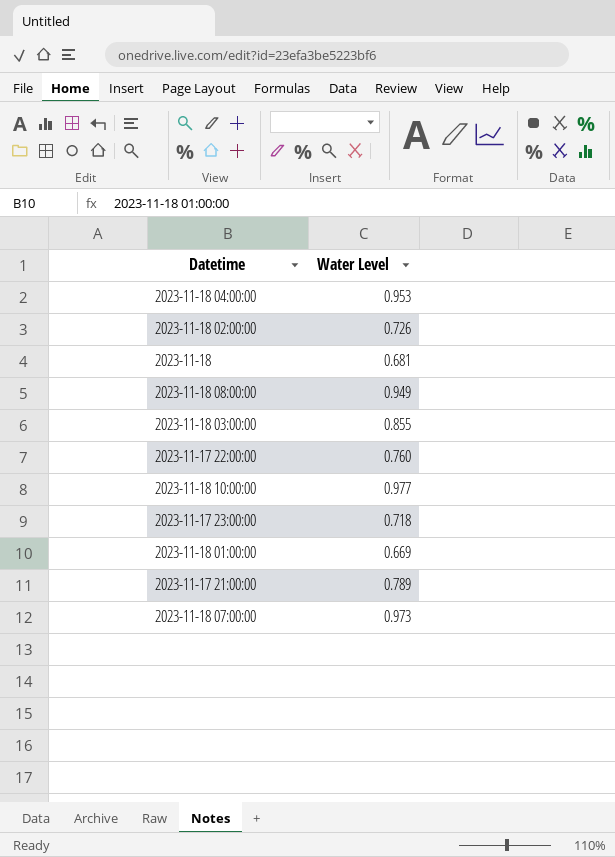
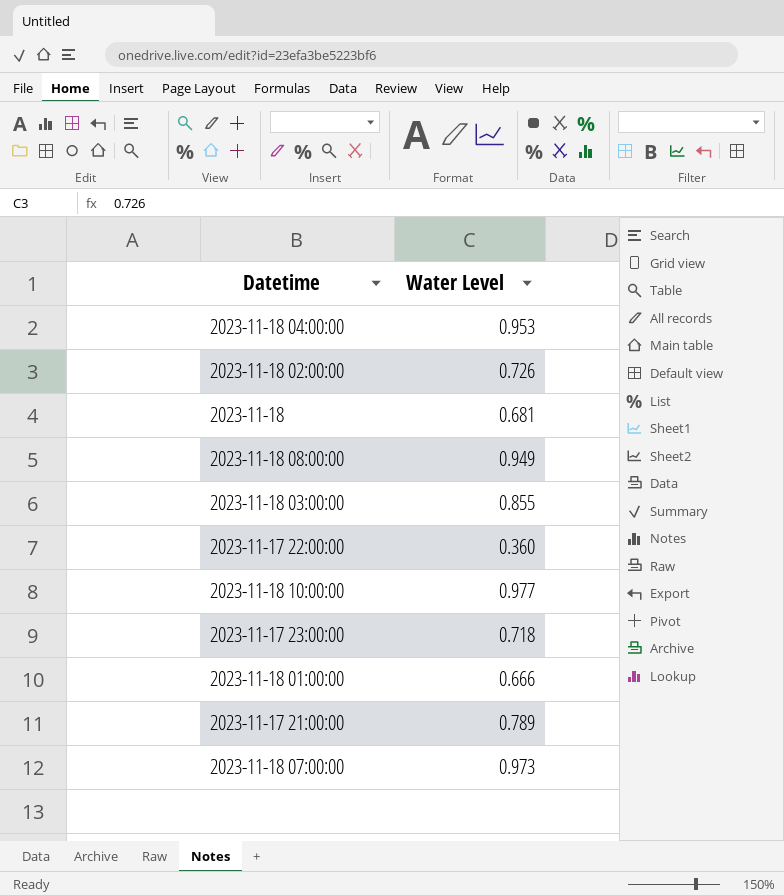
2023-11-17 22:00:00 | Water Level: 0.760 -> 0.360
2023-11-18 01:00:00 | Water Level: 0.669 -> 0.666

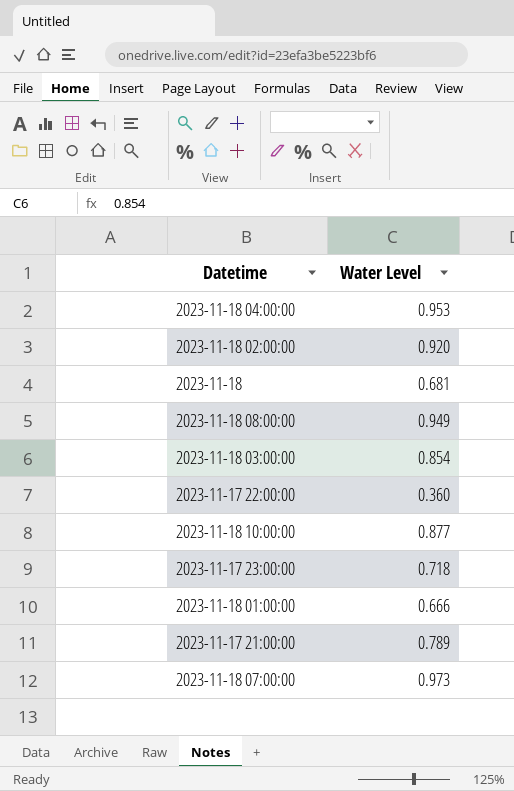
2023-11-18 02:00:00 | Water Level: 0.726 -> 0.920
2023-11-18 03:00:00 | Water Level: 0.855 -> 0.854
2023-11-18 10:00:00 | Water Level: 0.977 -> 0.877

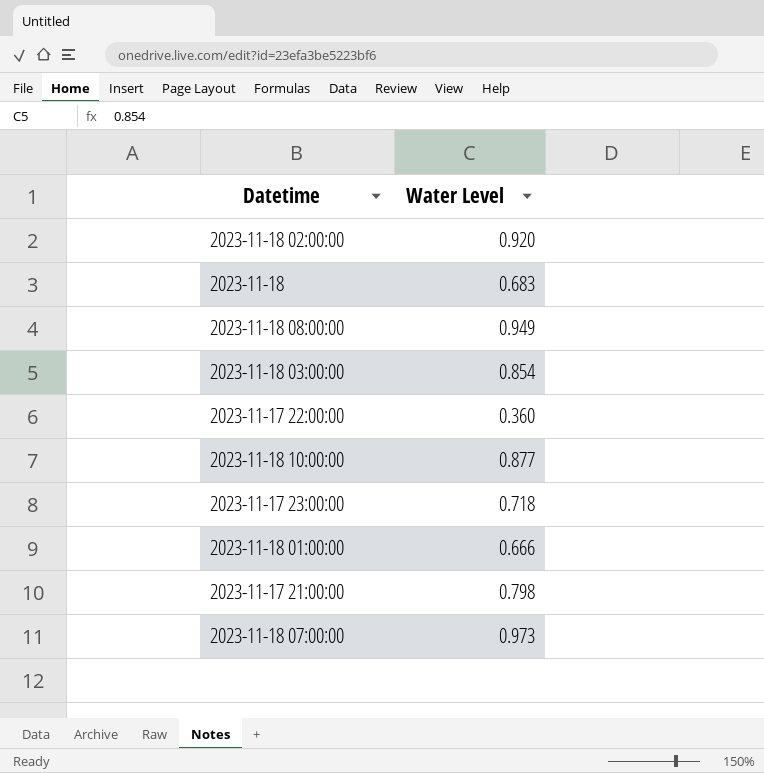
row 2023-11-18 04:00:00: 0.953 -> none
2023-11-18 | Water Level: 0.681 -> 0.683
2023-11-17 21:00:00 | Water Level: 0.789 -> 0.798

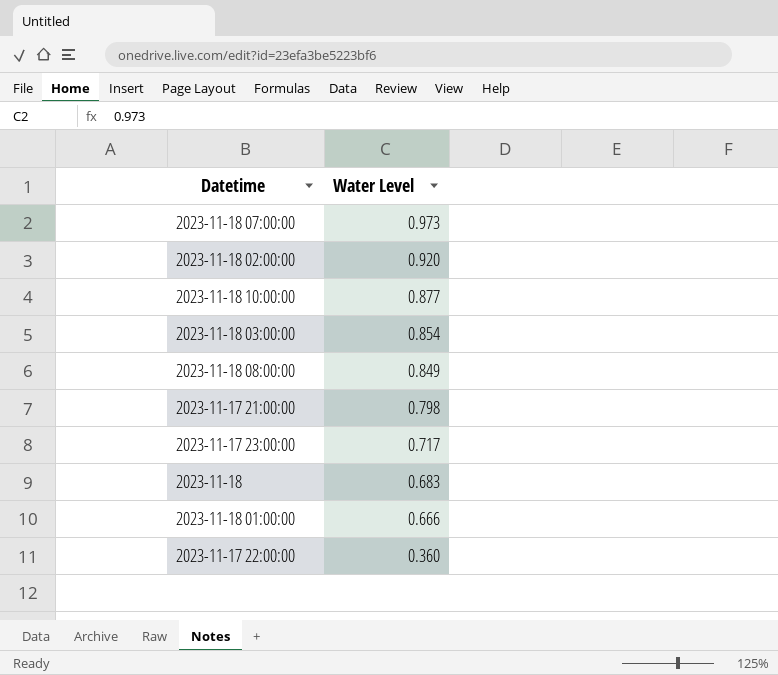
row order: none -> Water Level descending
2023-11-18 08:00:00 | Water Level: 0.949 -> 0.849
2023-11-17 23:00:00 | Water Level: 0.718 -> 0.717

